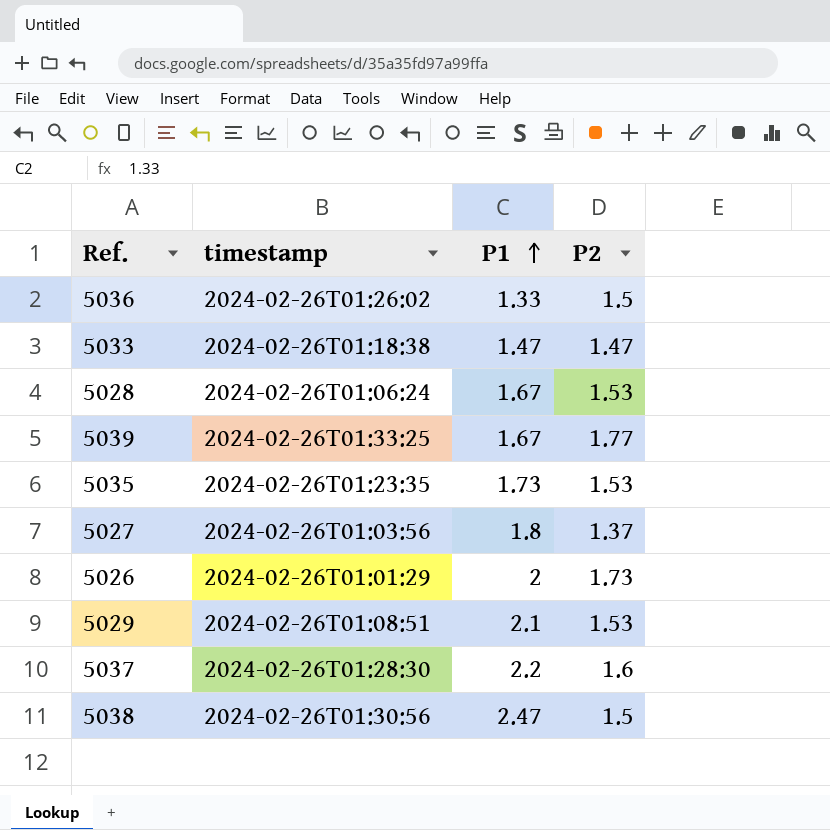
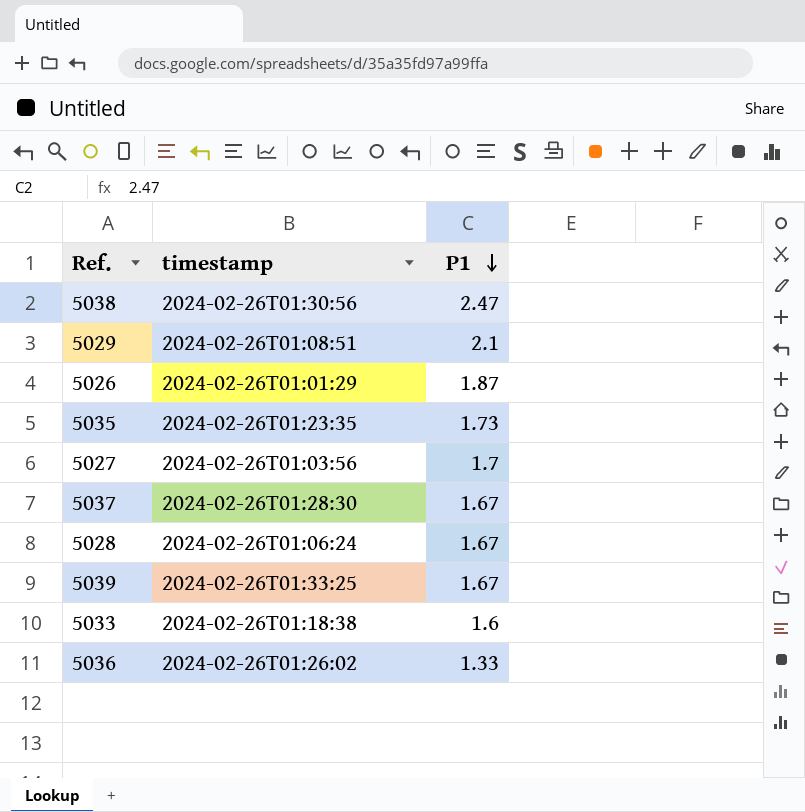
row order: P1 ascending -> P1 descending
column P2 | position: 4 -> none
5026 | P1: 2 -> 1.87
5027 | P1: 1.8 -> 1.7
5037 | P1: 2.2 -> 1.67
5033 | P1: 1.47 -> 1.6

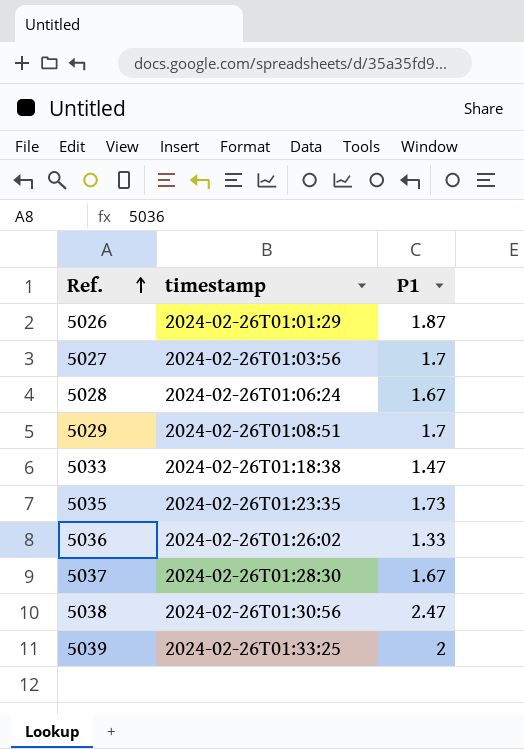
row order: P1 descending -> Ref. ascending
5029 | P1: 2.1 -> 1.7
5033 | P1: 1.6 -> 1.47
5039 | P1: 1.67 -> 2

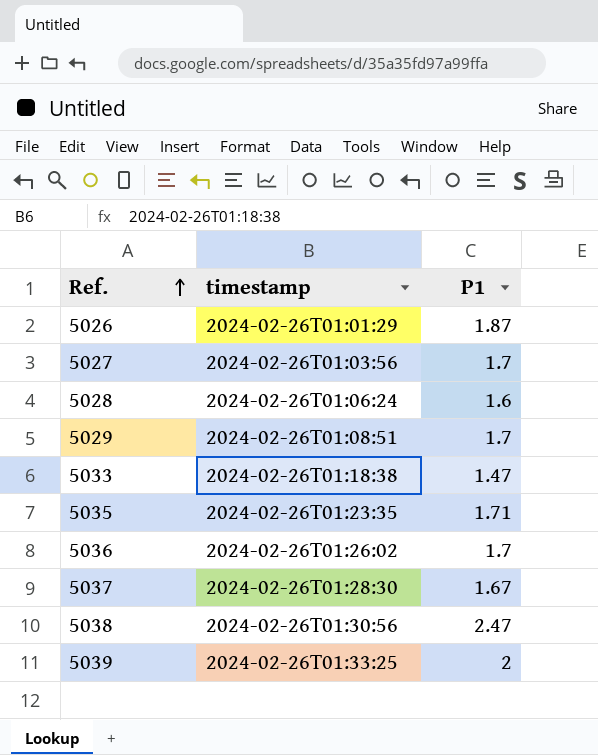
5028 | P1: 1.67 -> 1.6
5035 | P1: 1.73 -> 1.71
5036 | P1: 1.33 -> 1.7

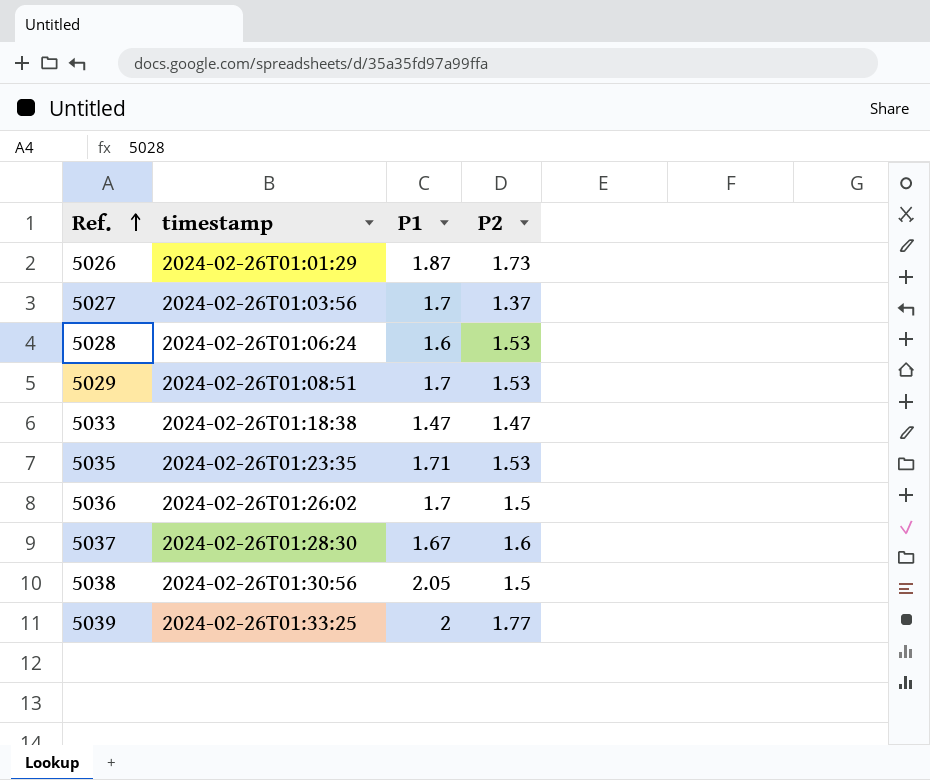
column P2 | position: none -> 4
5038 | P1: 2.47 -> 2.05

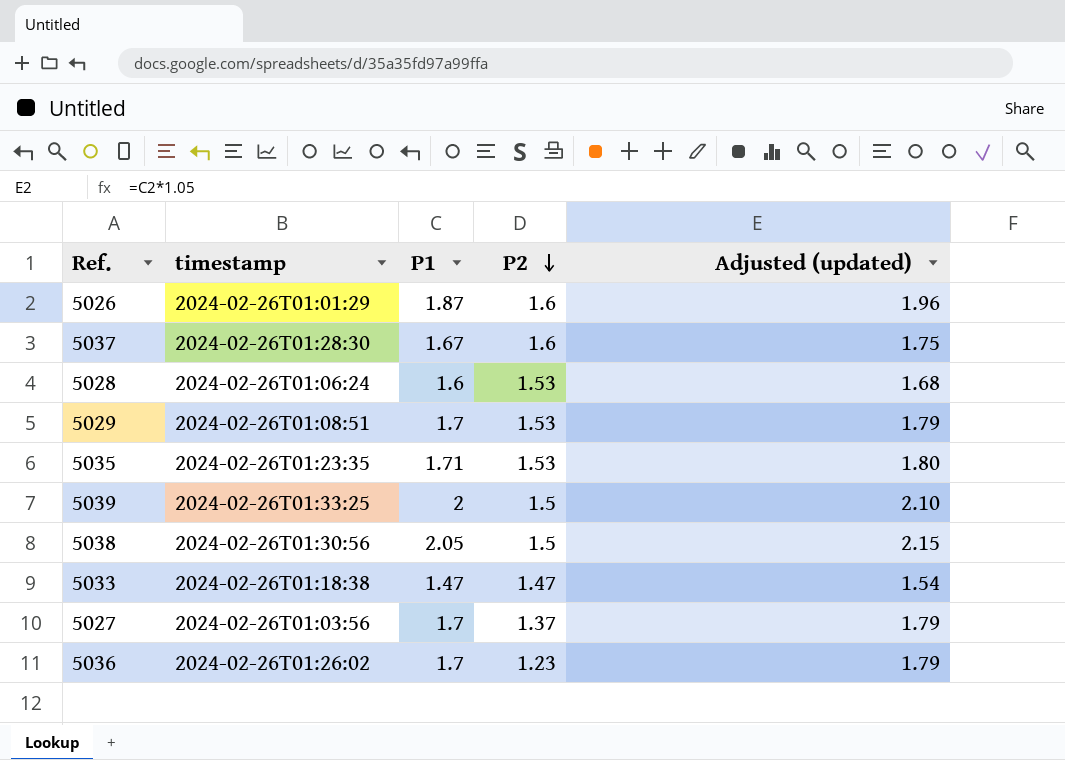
row order: Ref. ascending -> P2 descending
column Adjusted (updated) | formula: none -> [P1] * 1.05
5026 | P2: 1.73 -> 1.6
5039 | P2: 1.77 -> 1.5
5036 | P2: 1.5 -> 1.23

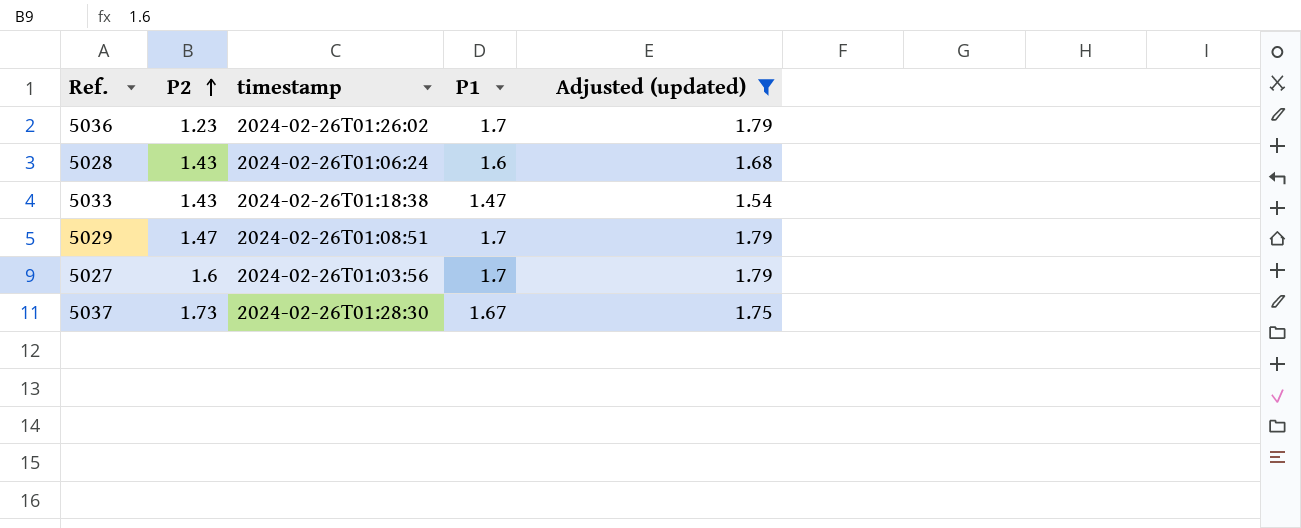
filter: none -> Adjusted (updated) <= 1.79
row order: P2 descending -> P2 ascending
column P2 | position: 4 -> 2
5028 | P2: 1.53 -> 1.43
5033 | P2: 1.47 -> 1.43
5029 | P2: 1.53 -> 1.47
5027 | P2: 1.37 -> 1.6
5037 | P2: 1.6 -> 1.73

